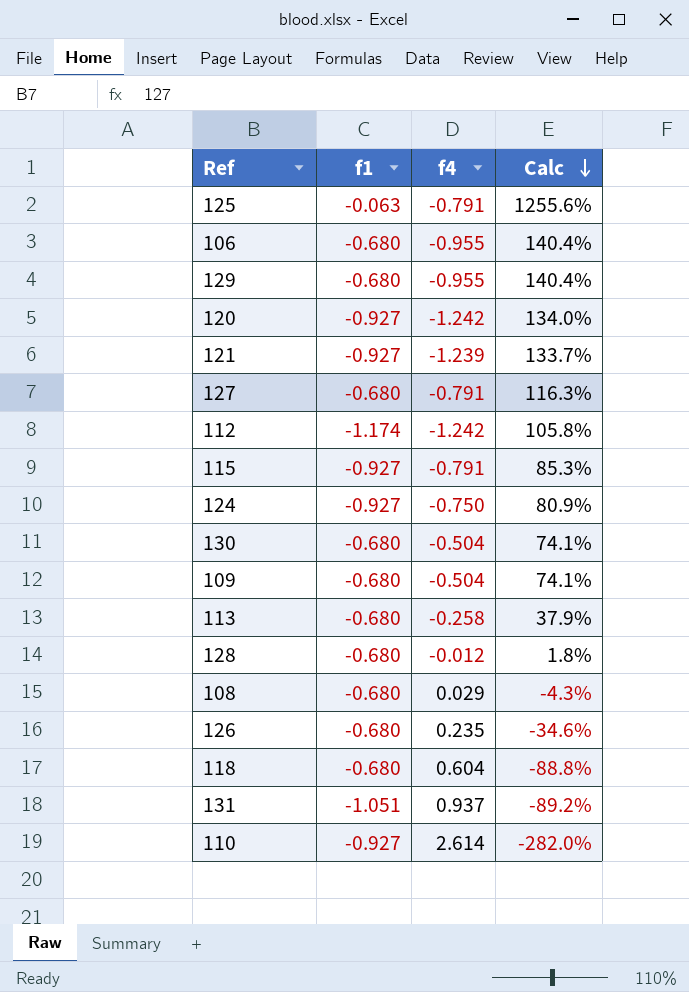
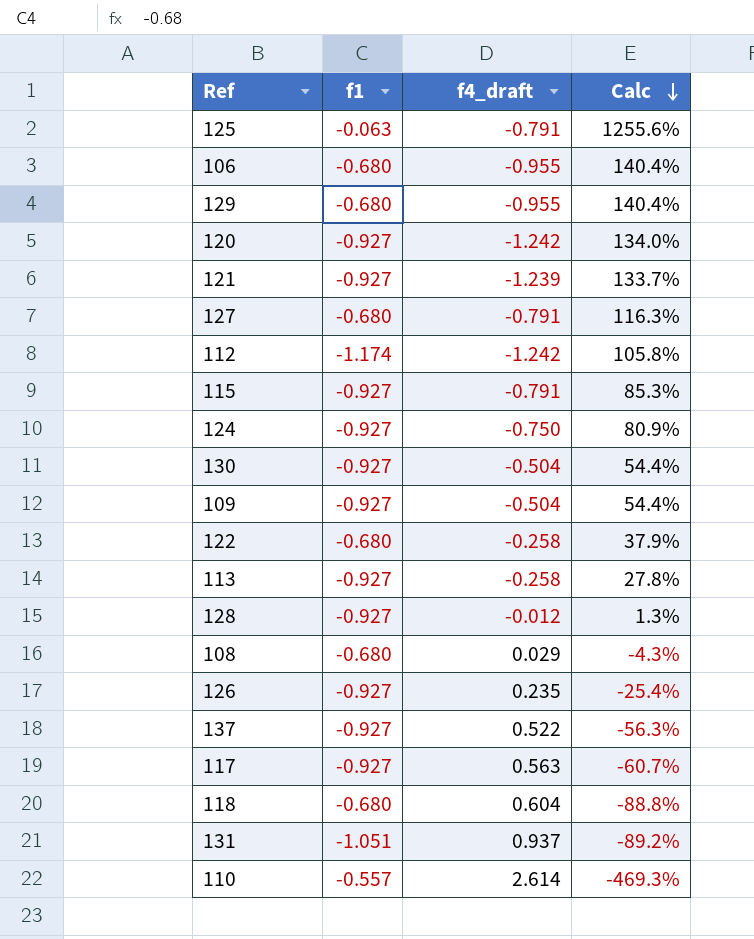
column name: f4 -> f4_draft
130 | f1: -0.680 -> -0.927
130 | Calc: 74.1% -> 54.4%
109 | f1: -0.680 -> -0.927
109 | Calc: 74.1% -> 54.4%
row 122: none -> -0.680 | -0.258 | 37.9%
113 | f1: -0.680 -> -0.927
113 | Calc: 37.9% -> 27.8%
128 | f1: -0.680 -> -0.927
128 | Calc: 1.8% -> 1.3%
126 | f1: -0.680 -> -0.927
126 | Calc: -34.6% -> -25.4%
row 137: none -> -0.927 | 0.522 | -56.3%
row 117: none -> -0.927 | 0.563 | -60.7%
110 | f1: -0.927 -> -0.557
110 | Calc: -282.0% -> -469.3%

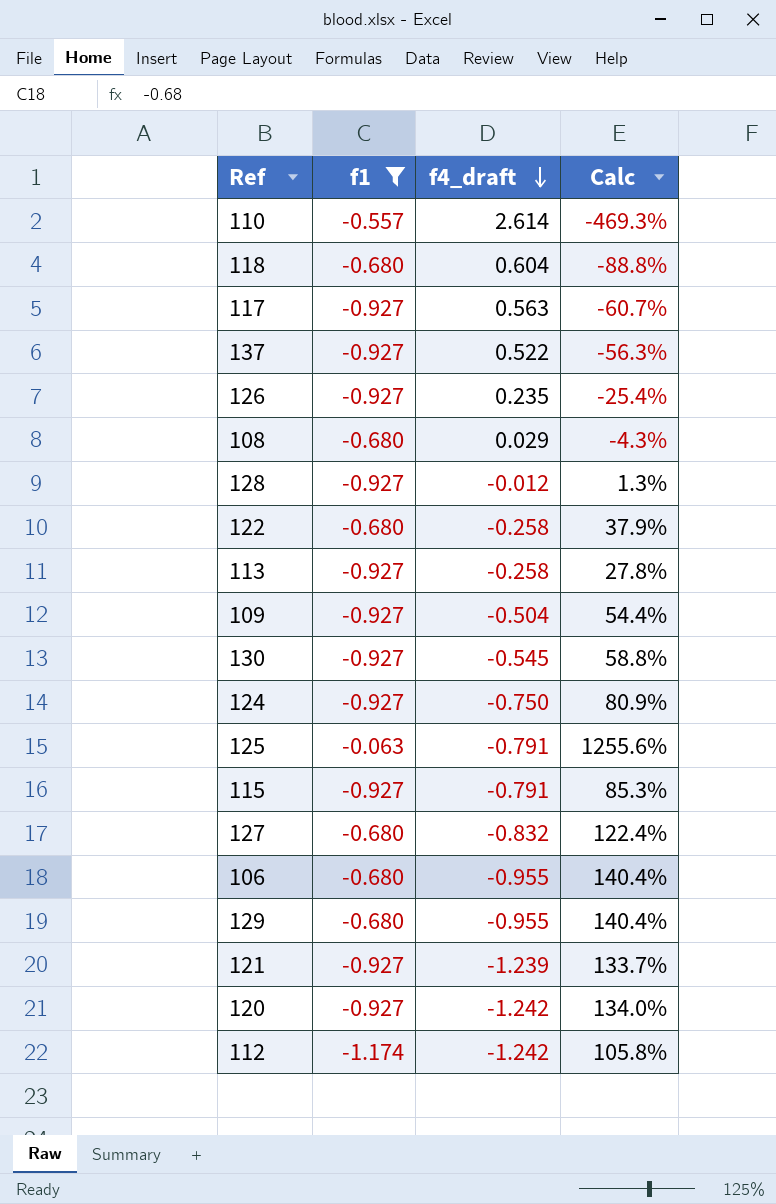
filter: none -> f1 != -1.051
row order: Calc descending -> f4_draft descending
130 | f4_draft: -0.504 -> -0.545
130 | Calc: 54.4% -> 58.8%
127 | f4_draft: -0.791 -> -0.832
127 | Calc: 116.3% -> 122.4%

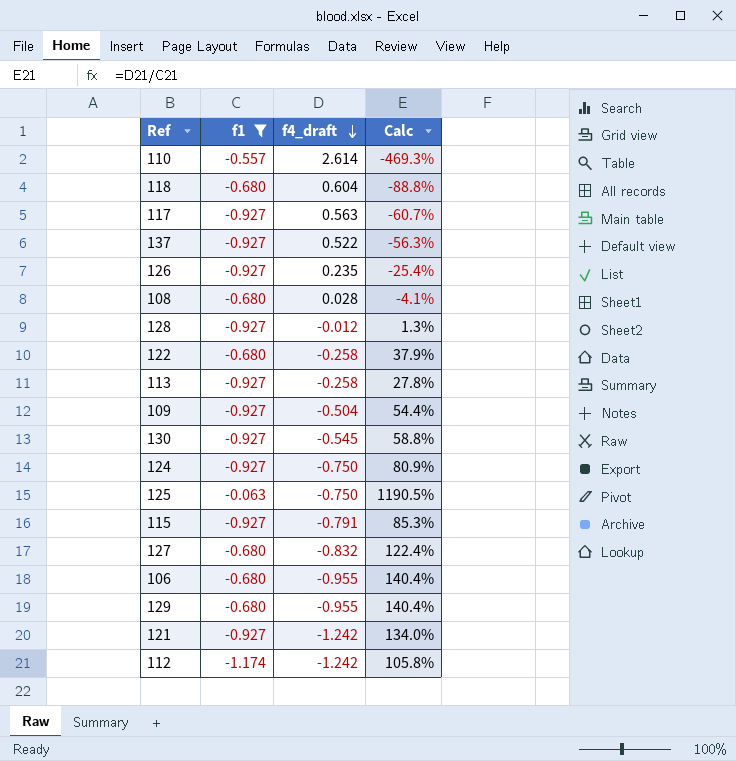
row 120: -0.927 | -1.242 | 134.0% -> none
108 | f4_draft: 0.029 -> 0.028
108 | Calc: -4.3% -> -4.1%
125 | f4_draft: -0.791 -> -0.750
125 | Calc: 1255.6% -> 1190.5%
121 | f4_draft: -1.239 -> -1.242
121 | Calc: 133.7% -> 134.0%

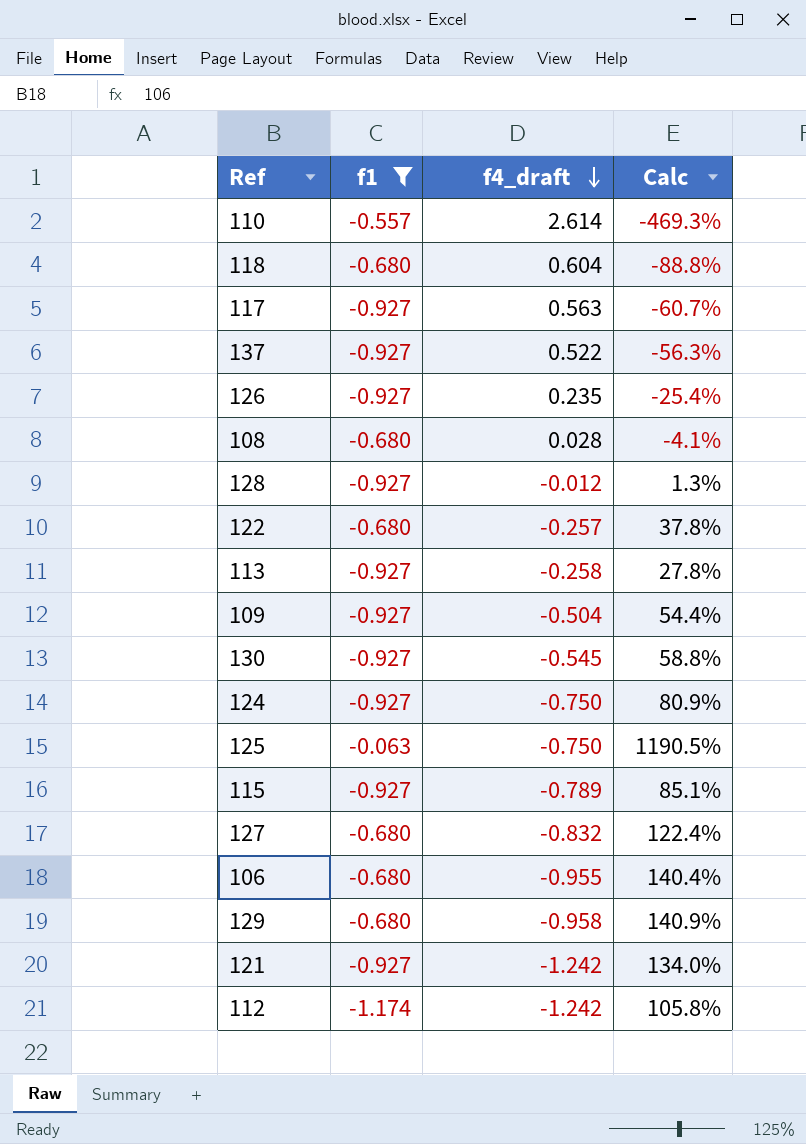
122 | f4_draft: -0.258 -> -0.257
122 | Calc: 37.9% -> 37.8%
115 | f4_draft: -0.791 -> -0.789
115 | Calc: 85.3% -> 85.1%
129 | f4_draft: -0.955 -> -0.958
129 | Calc: 140.4% -> 140.9%

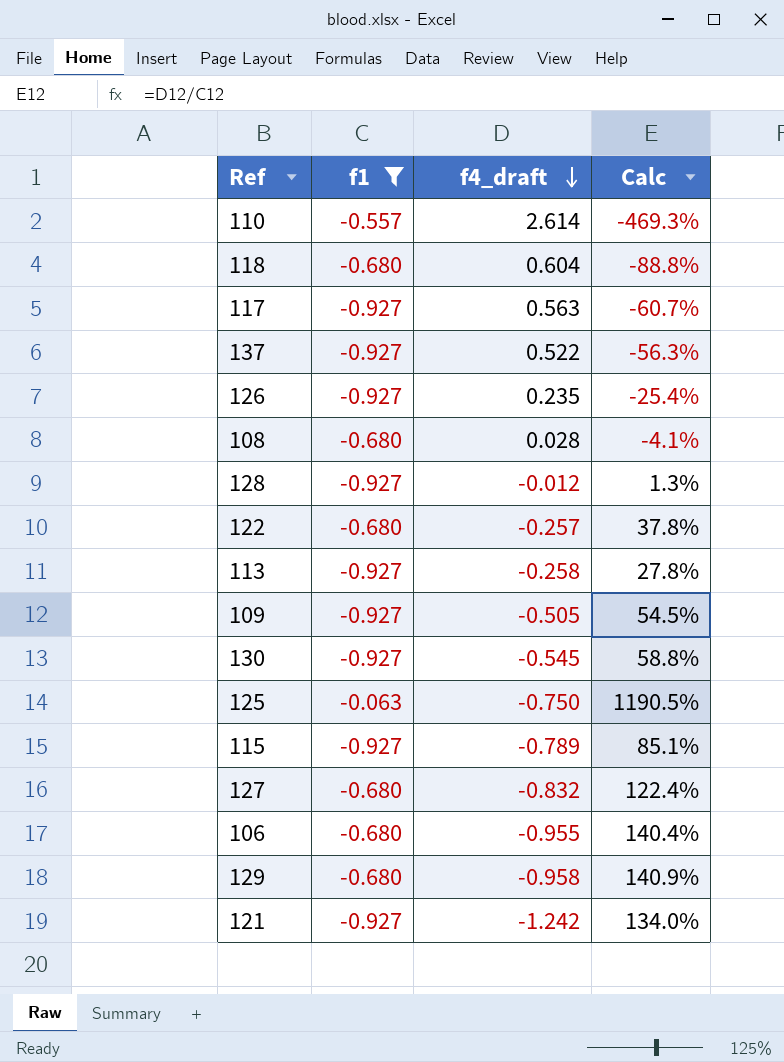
row 124: -0.927 | -0.750 | 80.9% -> none
row 112: -1.174 | -1.242 | 105.8% -> none
109 | f4_draft: -0.504 -> -0.505
109 | Calc: 54.4% -> 54.5%

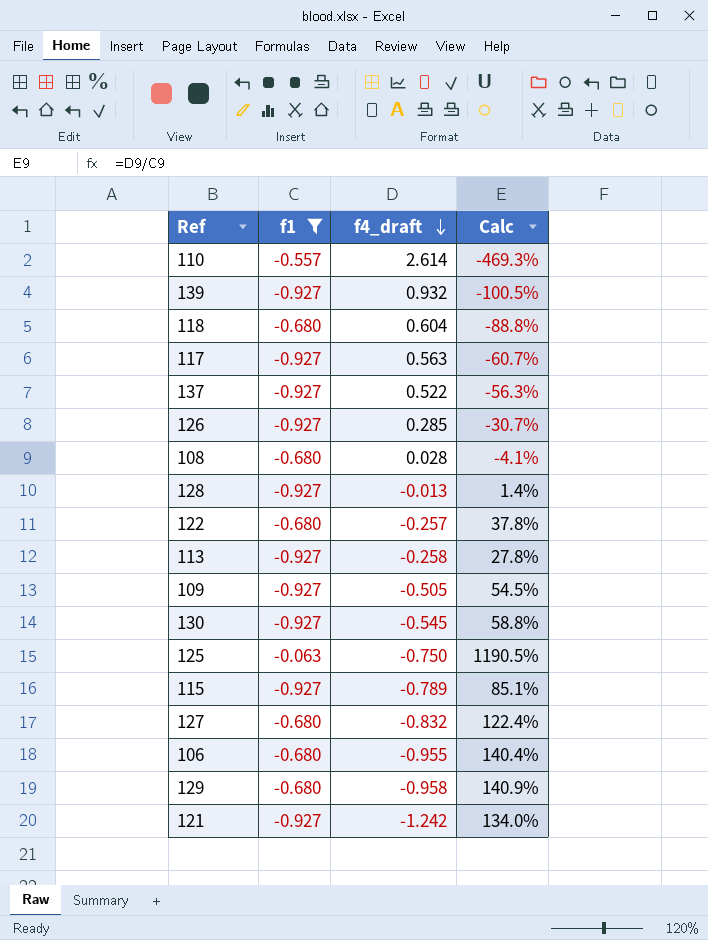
row 139: none -> -0.927 | 0.932 | -100.5%
126 | f4_draft: 0.235 -> 0.285
126 | Calc: -25.4% -> -30.7%
128 | f4_draft: -0.012 -> -0.013
128 | Calc: 1.3% -> 1.4%

